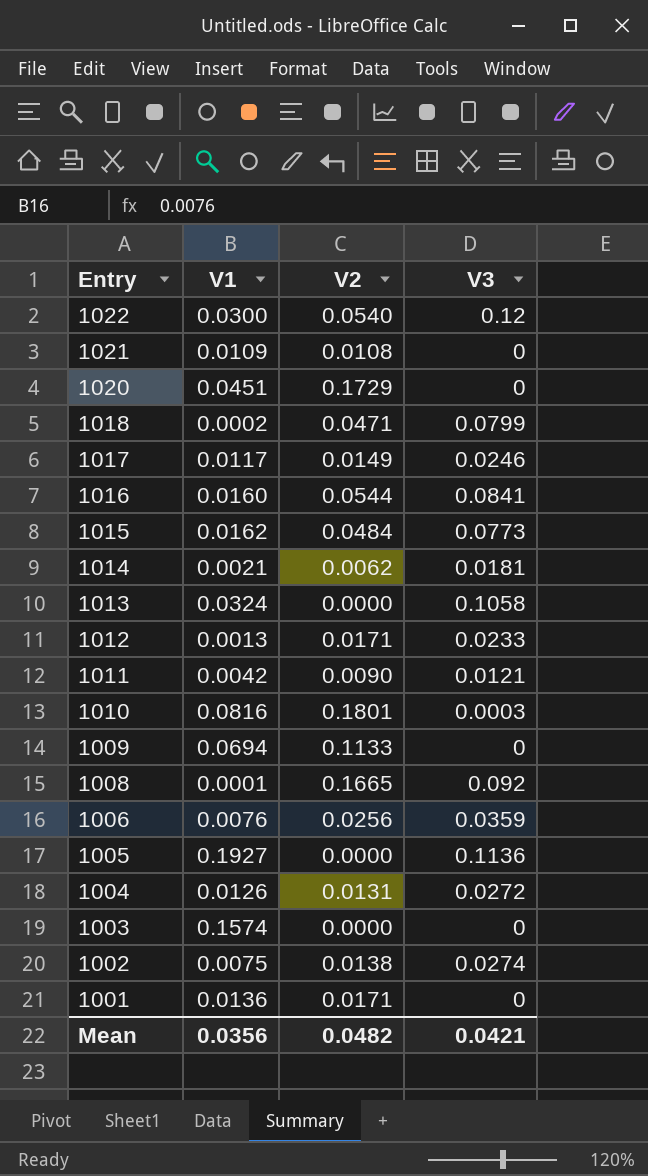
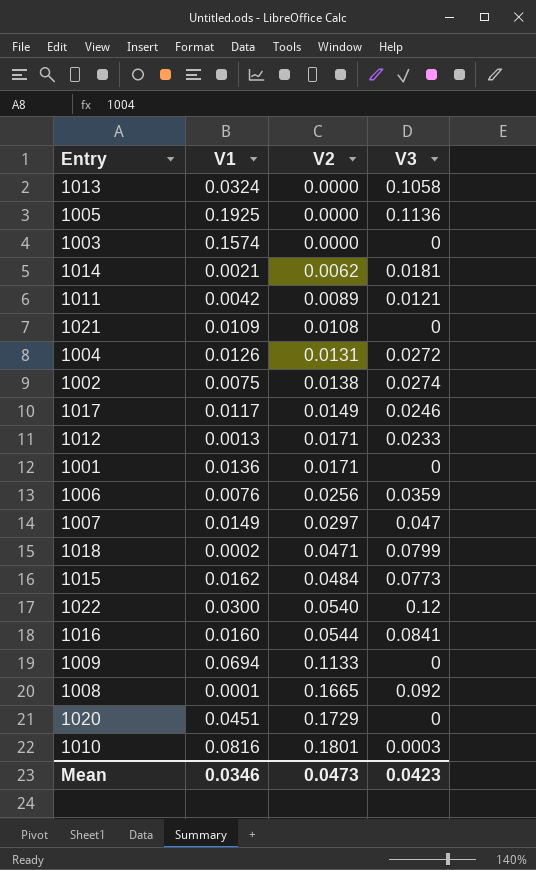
row order: Entry descending -> V2 ascending
1005 | V1: 0.1927 -> 0.1925
1011 | V2: 0.0090 -> 0.0089
row 1007: none -> 0.0149 | 0.0297 | 0.047
Mean | V1: 0.0356 -> 0.0346
Mean | V2: 0.0482 -> 0.0473
Mean | V3: 0.0421 -> 0.0423

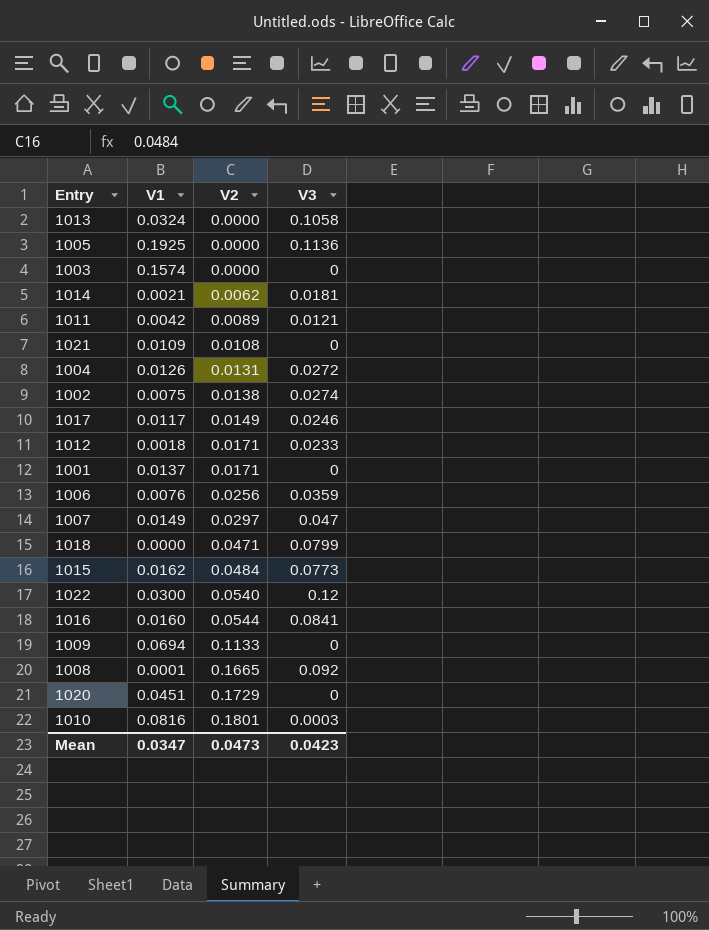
1012 | V1: 0.0013 -> 0.0018
1001 | V1: 0.0136 -> 0.0137
1018 | V1: 0.0002 -> 0.0000
Mean | V1: 0.0346 -> 0.0347

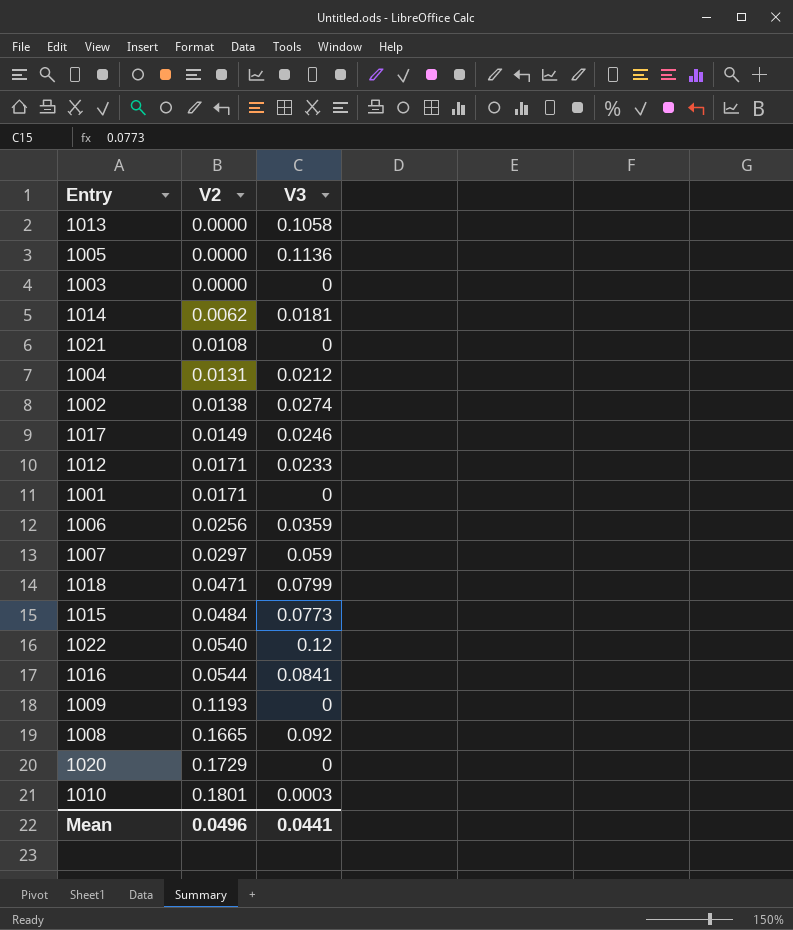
column V1 | position: 2 -> none
row 1011: 0.0042 | 0.0089 | 0.0121 -> none
1004 | V3: 0.0272 -> 0.0212
1007 | V3: 0.047 -> 0.059
1009 | V2: 0.1133 -> 0.1193
Mean | V2: 0.0473 -> 0.0496
Mean | V3: 0.0423 -> 0.0441

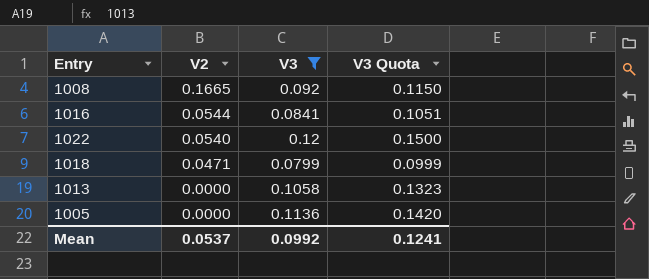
filter: none -> V3 >= 0.0799
row order: V2 ascending -> V2 descending
column V3 Quota | formula: none -> [V3] * 1.25
Mean | V2: 0.0496 -> 0.0537
Mean | V3: 0.0441 -> 0.0992

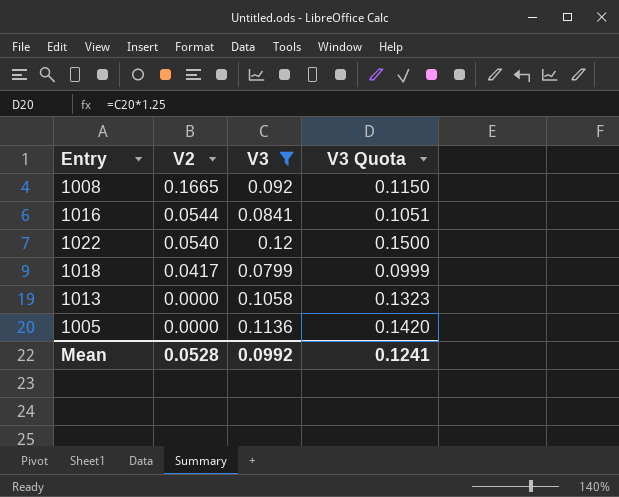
1018 | V2: 0.0471 -> 0.0417
Mean | V2: 0.0537 -> 0.0528

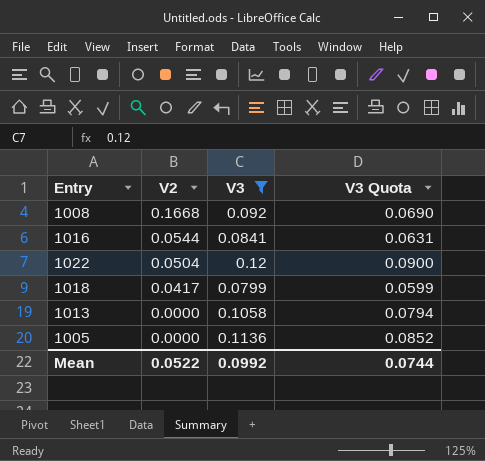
column V3 Quota | formula: [V3] * 1.25 -> [V3] * 0.75
1008 | V2: 0.1665 -> 0.1668
1022 | V2: 0.0540 -> 0.0504
Mean | V2: 0.0528 -> 0.0522
Mean | V3 Quota: 0.1241 -> 0.0744

